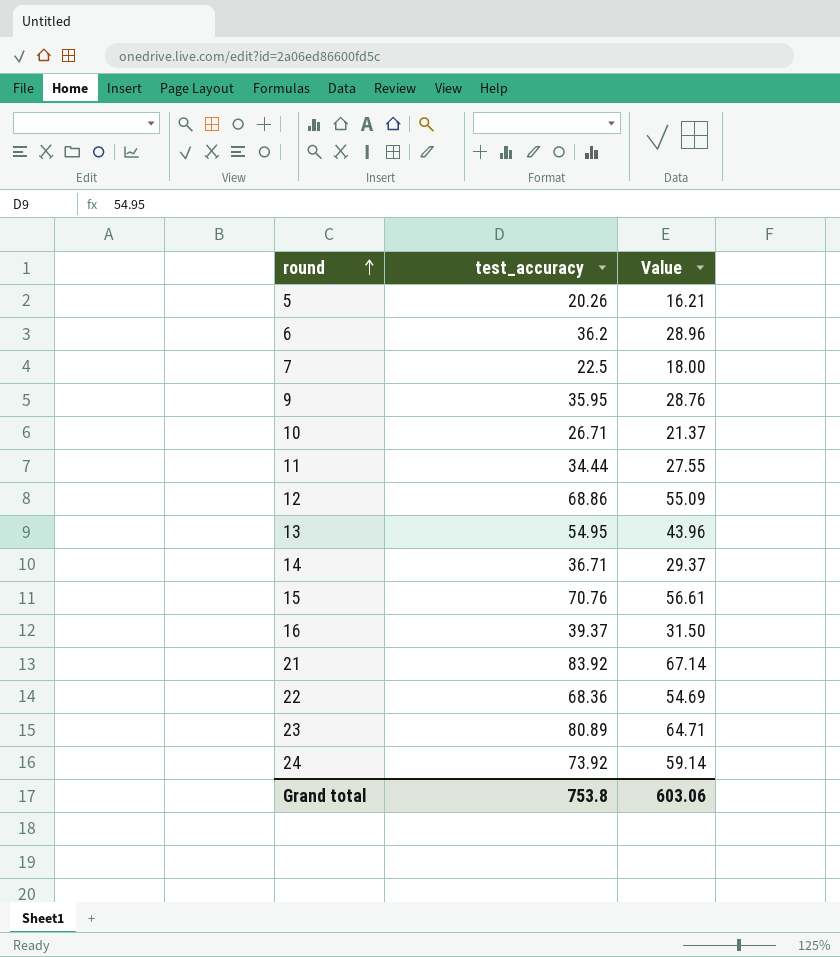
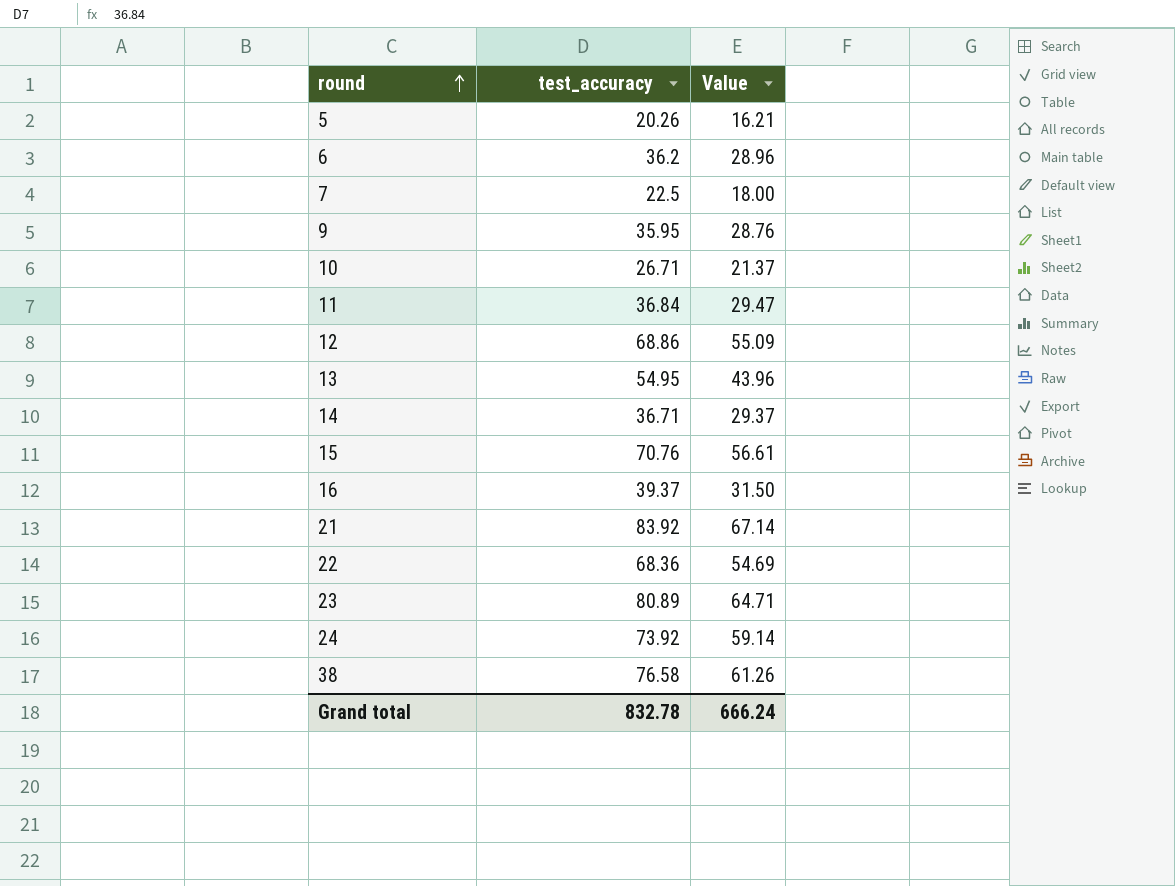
11 | test_accuracy: 34.44 -> 36.84
11 | Value: 27.55 -> 29.47
row 38: none -> 76.58 | 61.26
Grand total | test_accuracy: 753.8 -> 832.78
Grand total | Value: 603.06 -> 666.24

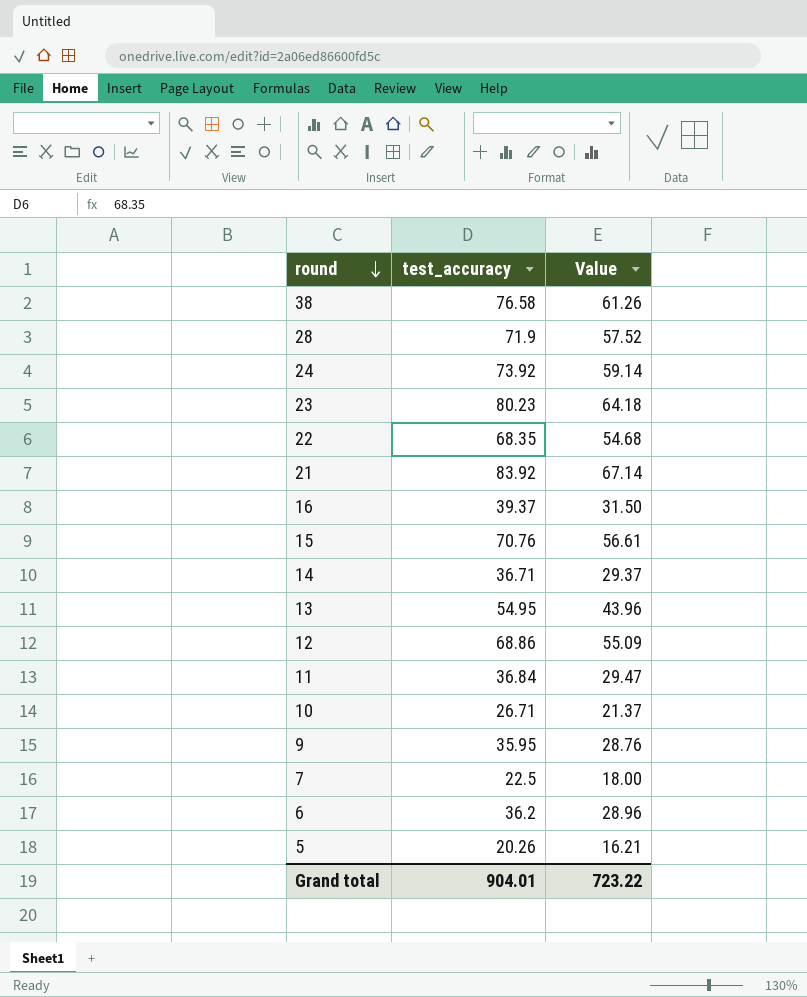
row order: round ascending -> round descending
row 28: none -> 71.9 | 57.52
23 | test_accuracy: 80.89 -> 80.23
23 | Value: 64.71 -> 64.18
22 | test_accuracy: 68.36 -> 68.35
22 | Value: 54.69 -> 54.68
Grand total | test_accuracy: 832.78 -> 904.01
Grand total | Value: 666.24 -> 723.22

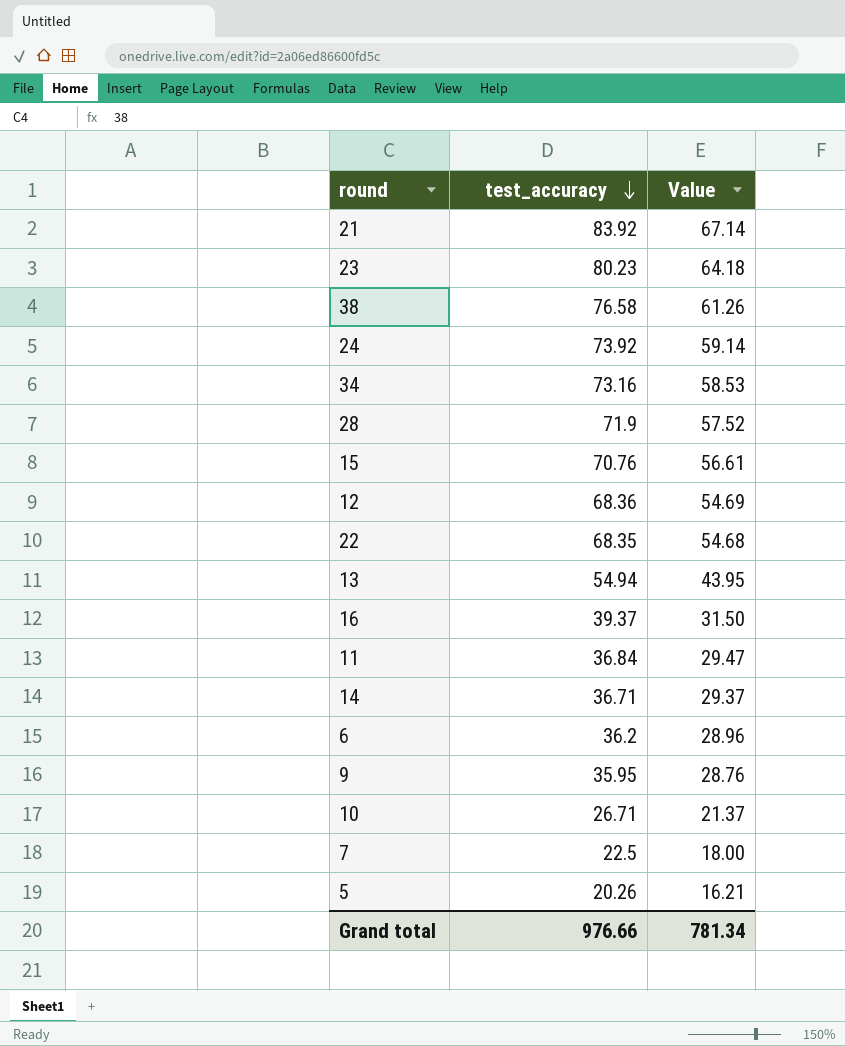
row order: round descending -> test_accuracy descending
row 34: none -> 73.16 | 58.53
12 | test_accuracy: 68.86 -> 68.36
12 | Value: 55.09 -> 54.69
13 | test_accuracy: 54.95 -> 54.94
13 | Value: 43.96 -> 43.95
Grand total | test_accuracy: 904.01 -> 976.66
Grand total | Value: 723.22 -> 781.34

